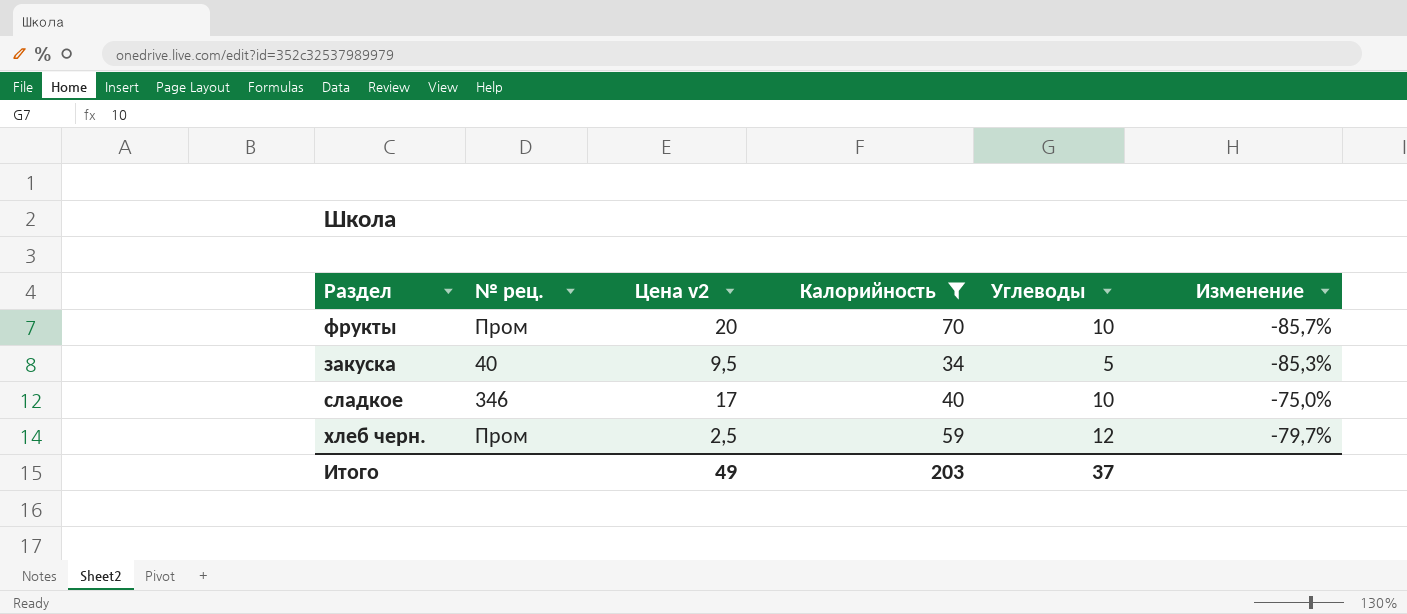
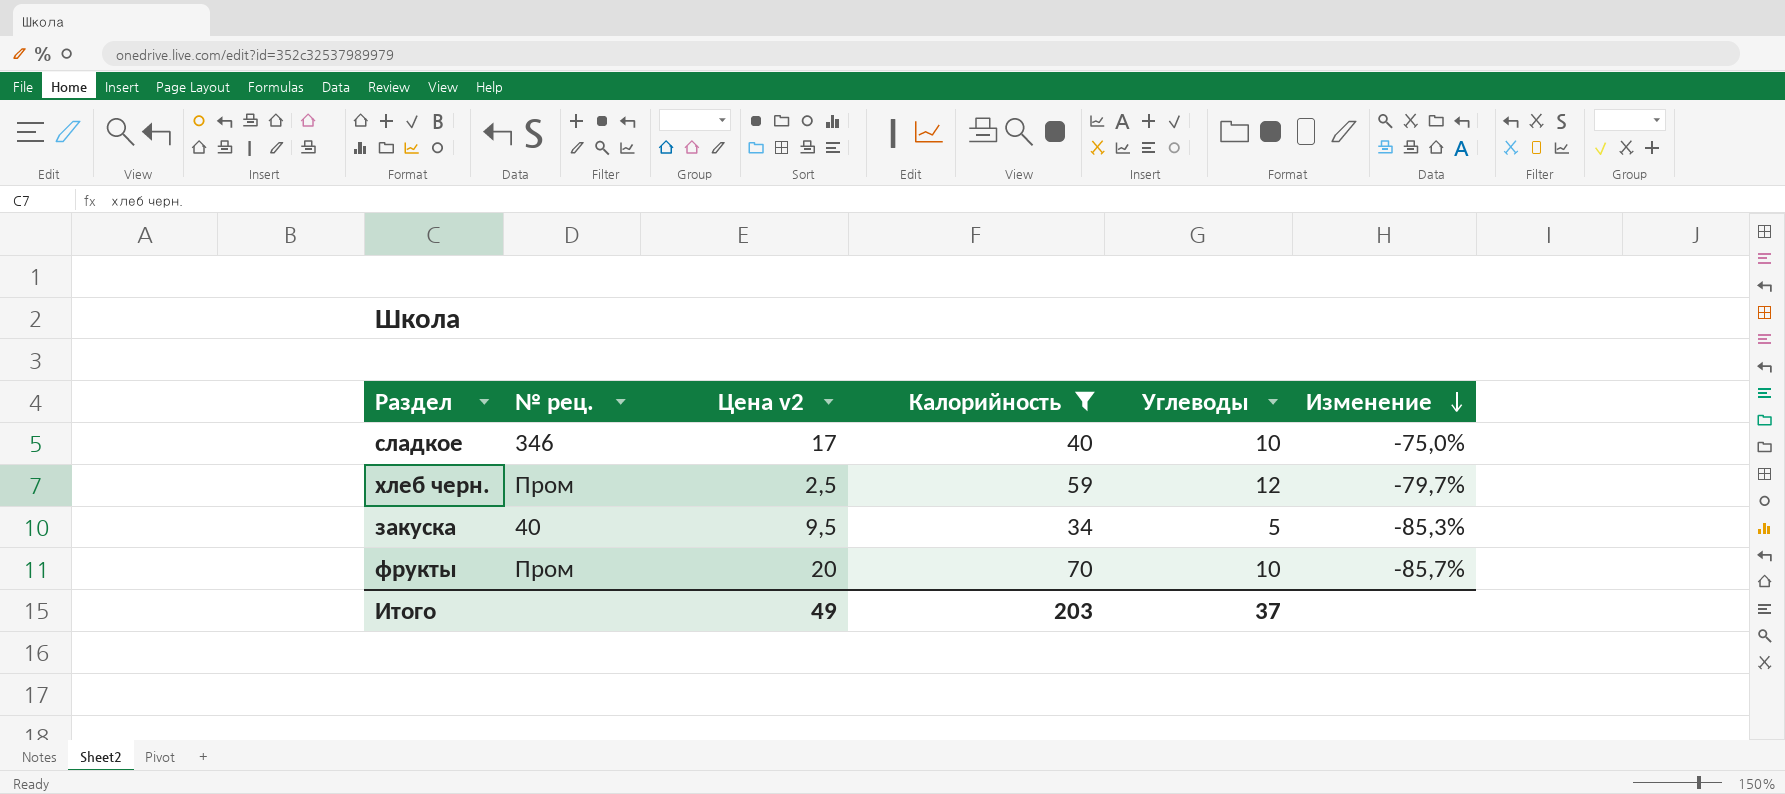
row order: none -> Изменение descending

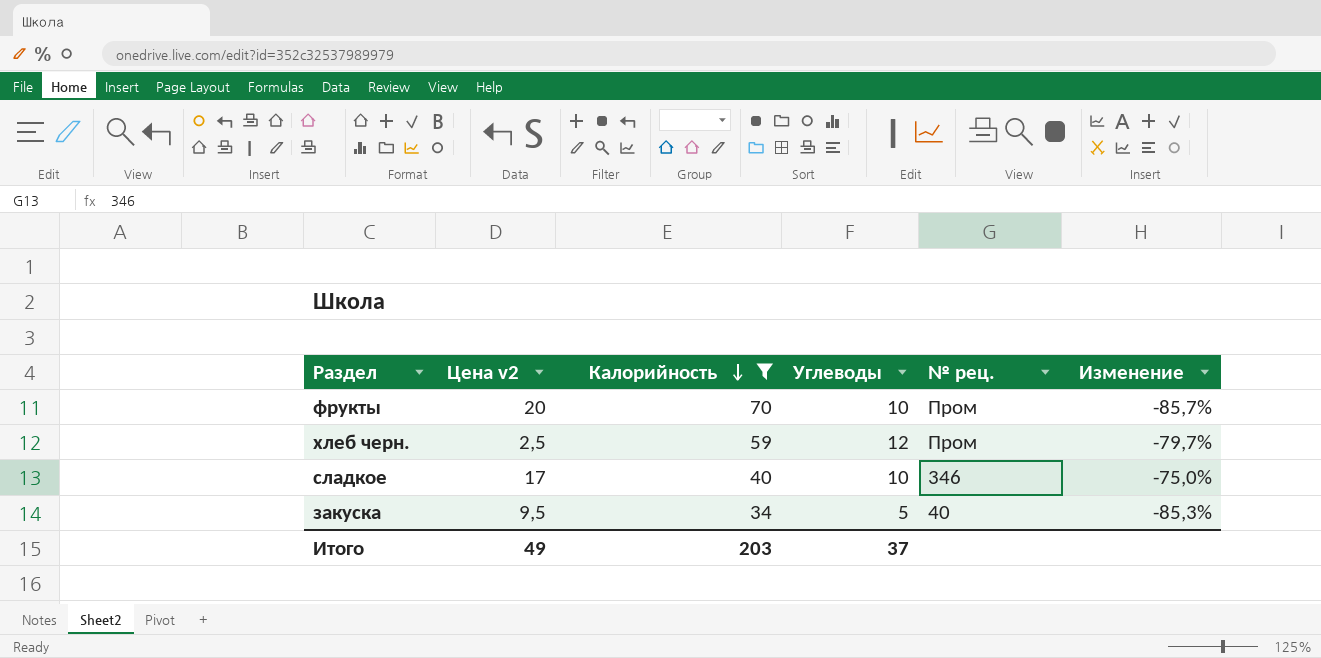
row order: Изменение descending -> Калорийность descending
column № рец. | position: 2 -> 5

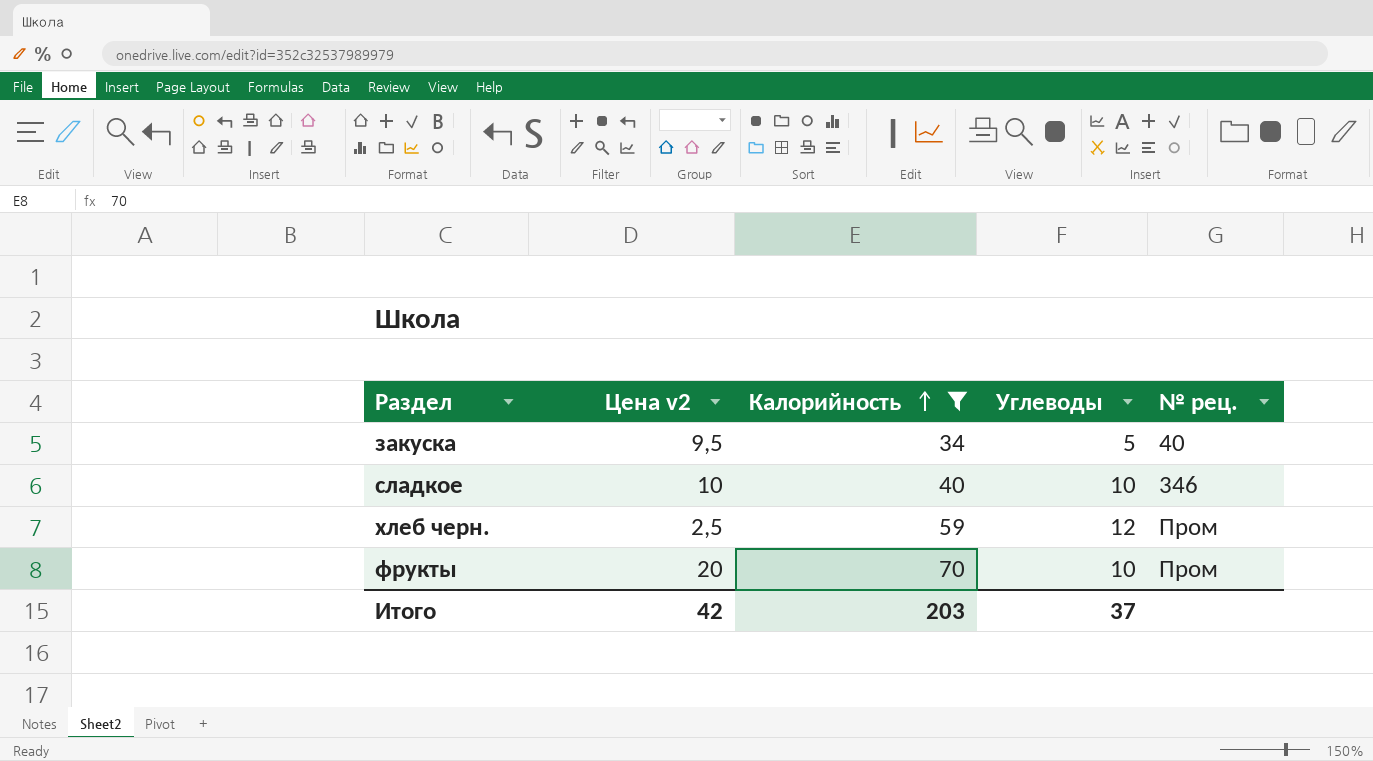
row order: Калорийность descending -> Калорийность ascending
column Изменение | formula: ([Углеводы] - [Калорийность]) / [Калорийность] -> none
сладкое | Цена v2: 17 -> 10
Итого | Цена v2: 49 -> 42

